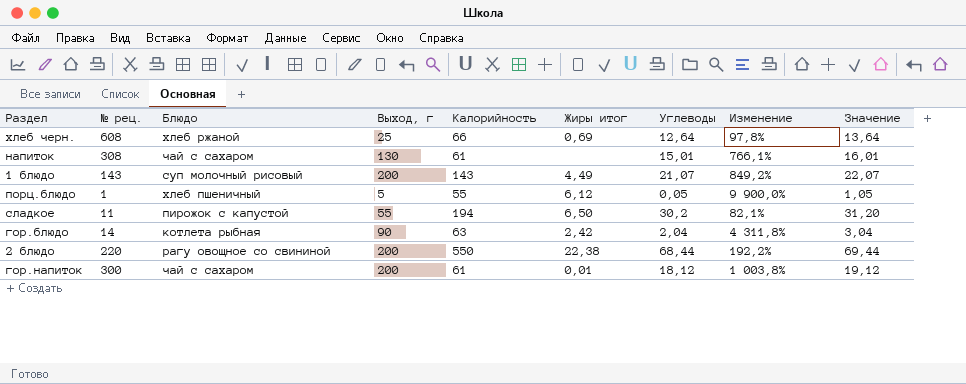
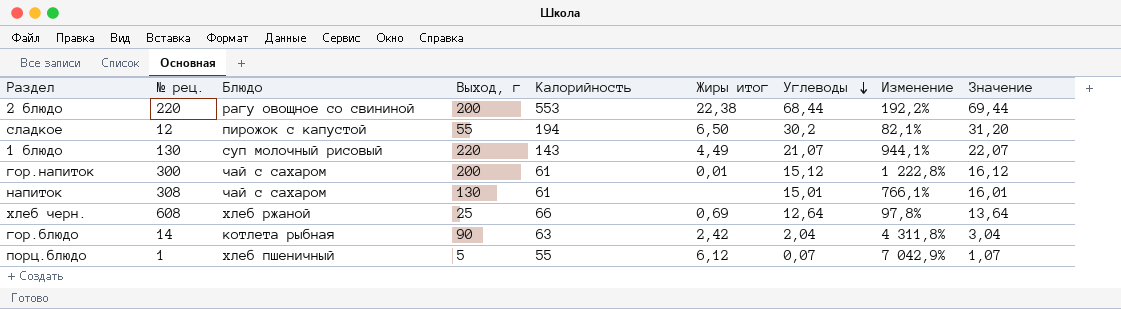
row order: none -> Углеводы descending
2 блюдо | Калорийность: 550 -> 553
сладкое | № рец.: 11 -> 12
1 блюдо | № рец.: 143 -> 130
1 блюдо | Выход, г: 200 -> 220
1 блюдо | Изменение: 849,2% -> 944,1%
гор.напиток | Углеводы: 18,12 -> 15,12
гор.напиток | Изменение: 1 003,8% -> 1 222,8%
гор.напиток | Значение: 19,12 -> 16,12
порц.блюдо | Углеводы: 0,05 -> 0,07
порц.блюдо | Изменение: 9 900,0% -> 7 042,9%
порц.блюдо | Значение: 1,05 -> 1,07

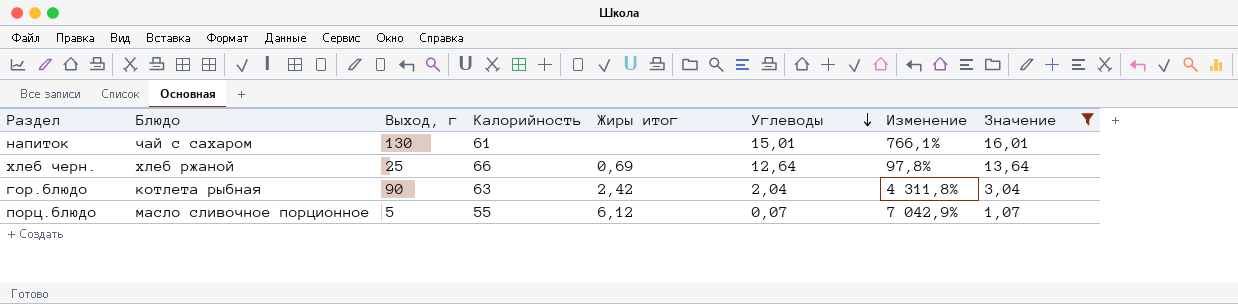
filter: none -> Значение <= 16,01
column № рец. | position: 2 -> none
порц.блюдо | Блюдо: хлеб пшеничный -> масло сливочное порционное

